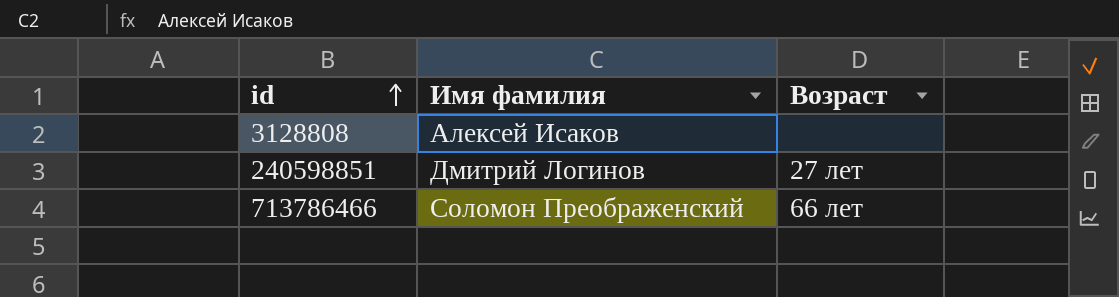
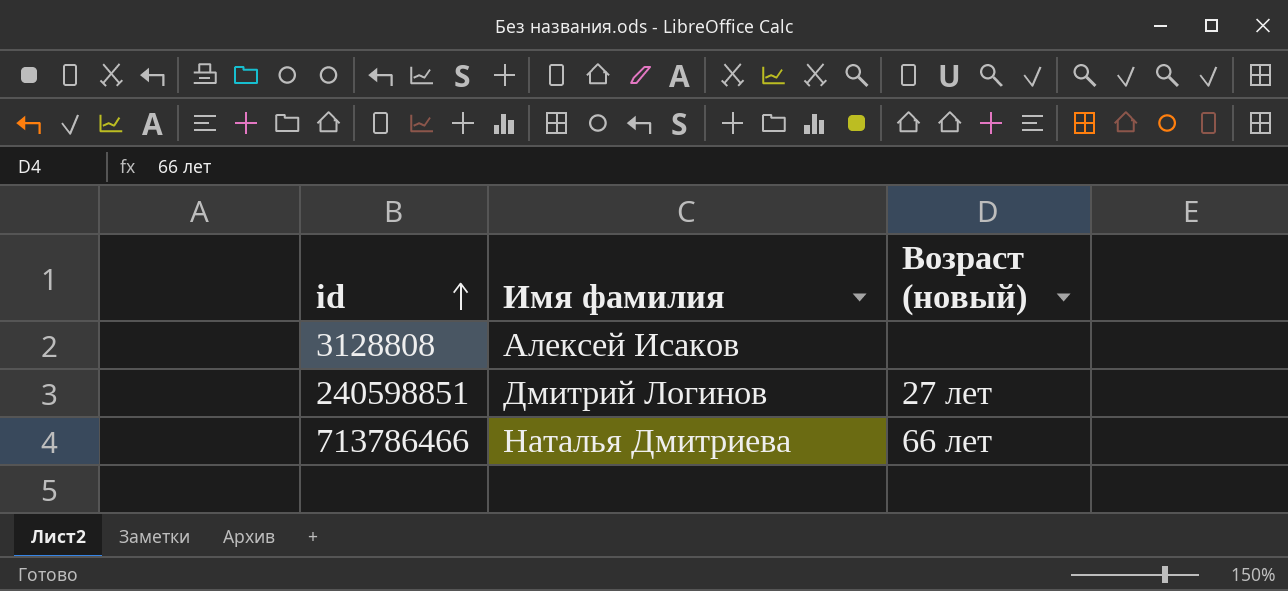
column name: Возраст -> Возраст (новый)
713786466 | Имя фамилия: Соломон Преображенский -> Наталья Дмитриева

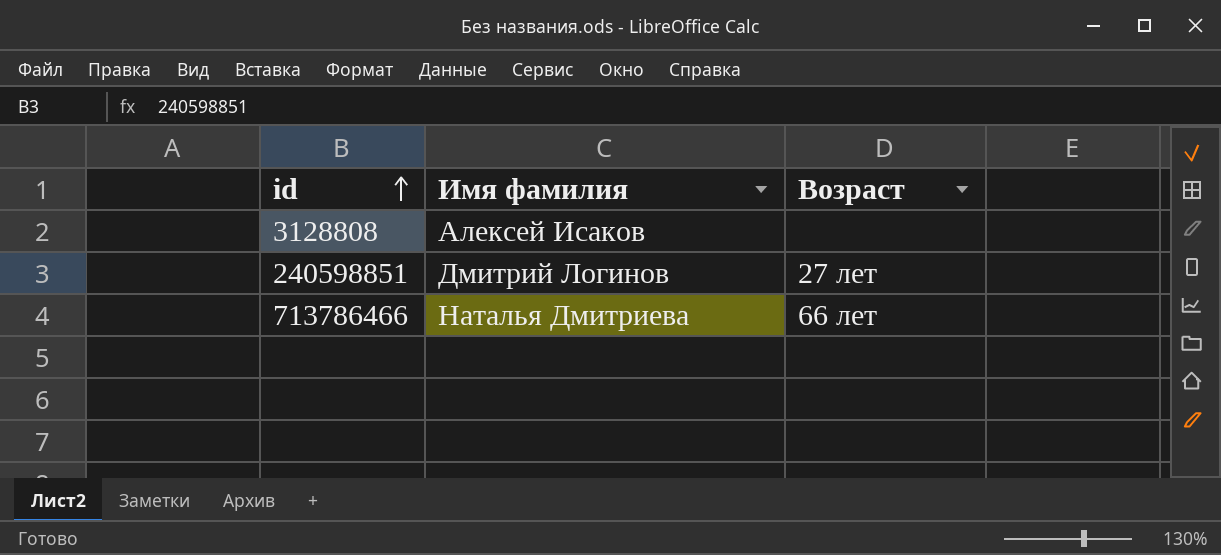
column name: Возраст (новый) -> Возраст

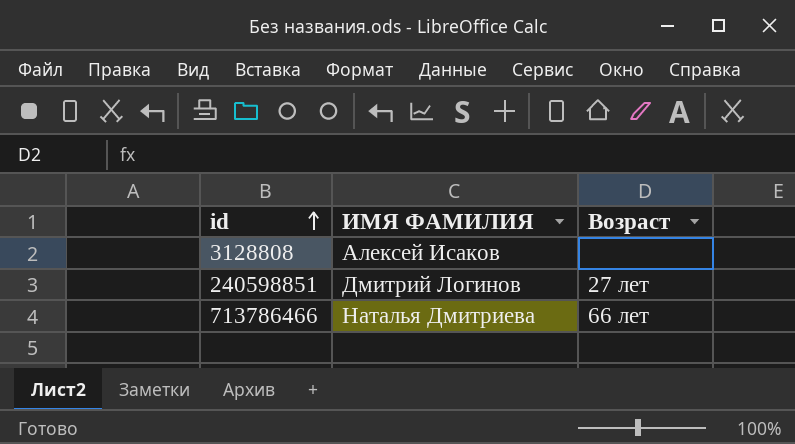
column name: Имя фамилия -> ИМЯ ФАМИЛИЯ

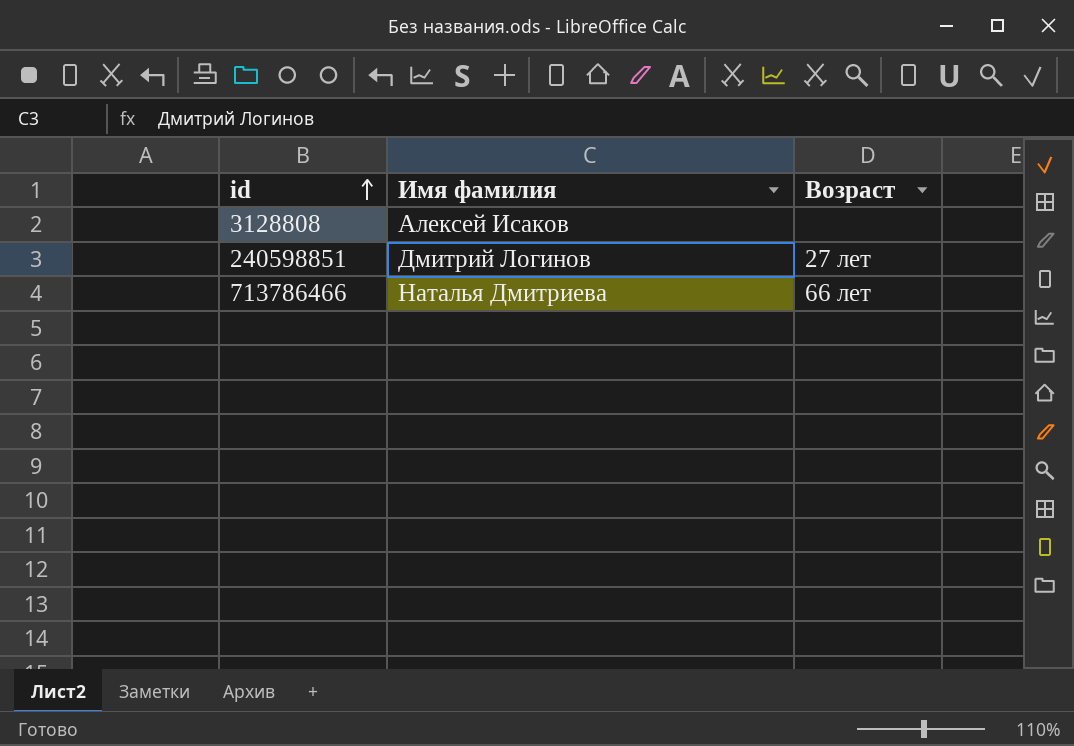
column name: ИМЯ ФАМИЛИЯ -> Имя фамилия

